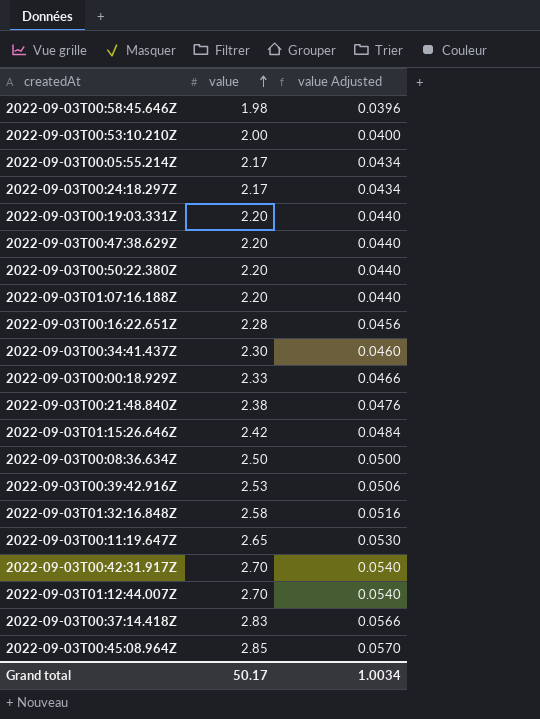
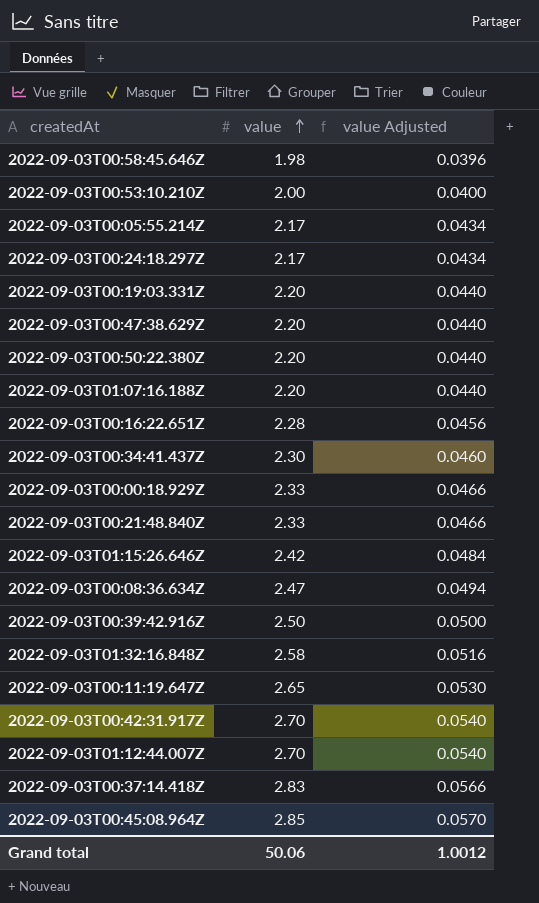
2022-09-03T00:21:48.840Z | value: 2.38 -> 2.33
2022-09-03T00:21:48.840Z | value Adjusted: 0.0476 -> 0.0466
2022-09-03T00:08:36.634Z | value: 2.50 -> 2.47
2022-09-03T00:08:36.634Z | value Adjusted: 0.0500 -> 0.0494
2022-09-03T00:39:42.916Z | value: 2.53 -> 2.50
2022-09-03T00:39:42.916Z | value Adjusted: 0.0506 -> 0.0500
Grand total | value: 50.17 -> 50.06
Grand total | value Adjusted: 1.0034 -> 1.0012

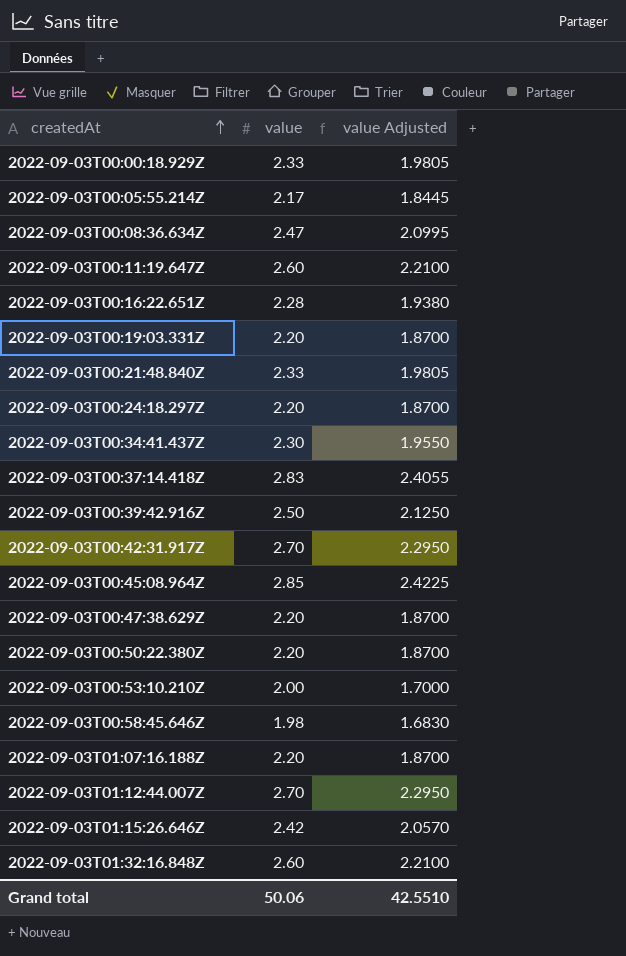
row order: value ascending -> createdAt ascending
column value Adjusted | formula: [value] * 0.02 -> [value] * 0.85
2022-09-03T00:11:19.647Z | value: 2.65 -> 2.60
2022-09-03T00:24:18.297Z | value: 2.17 -> 2.20
2022-09-03T01:32:16.848Z | value: 2.58 -> 2.60
Grand total | value Adjusted: 1.0012 -> 42.5510

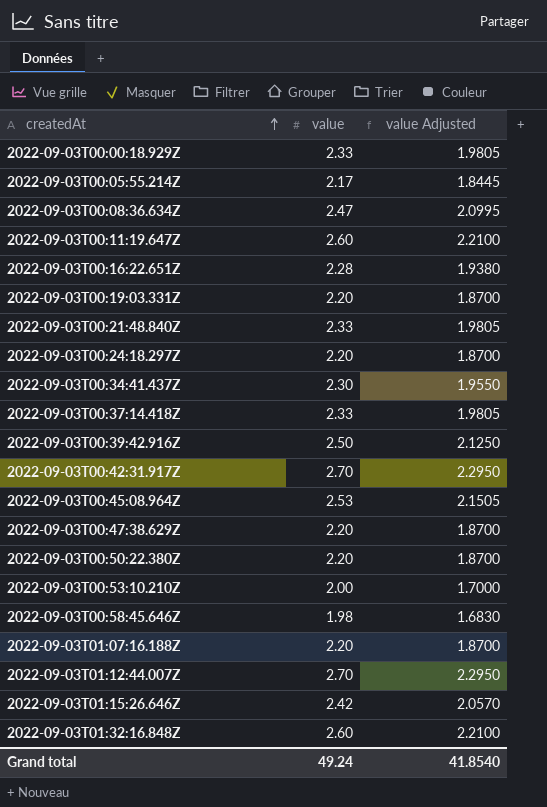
2022-09-03T00:37:14.418Z | value: 2.83 -> 2.33
2022-09-03T00:37:14.418Z | value Adjusted: 2.4055 -> 1.9805
2022-09-03T00:45:08.964Z | value: 2.85 -> 2.53
2022-09-03T00:45:08.964Z | value Adjusted: 2.4225 -> 2.1505
Grand total | value: 50.06 -> 49.24
Grand total | value Adjusted: 42.5510 -> 41.8540

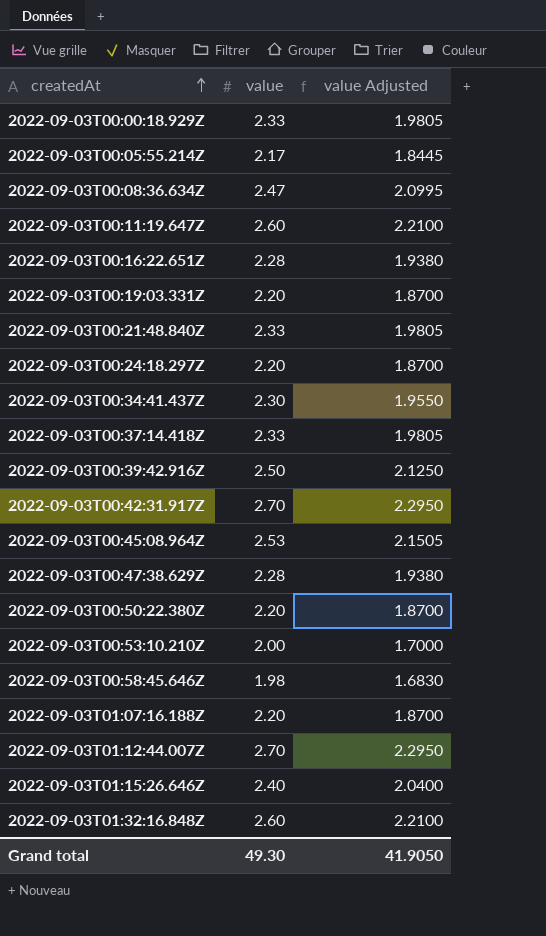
2022-09-03T00:47:38.629Z | value: 2.20 -> 2.28
2022-09-03T00:47:38.629Z | value Adjusted: 1.8700 -> 1.9380
2022-09-03T01:15:26.646Z | value: 2.42 -> 2.40
2022-09-03T01:15:26.646Z | value Adjusted: 2.0570 -> 2.0400
Grand total | value: 49.24 -> 49.30
Grand total | value Adjusted: 41.8540 -> 41.9050

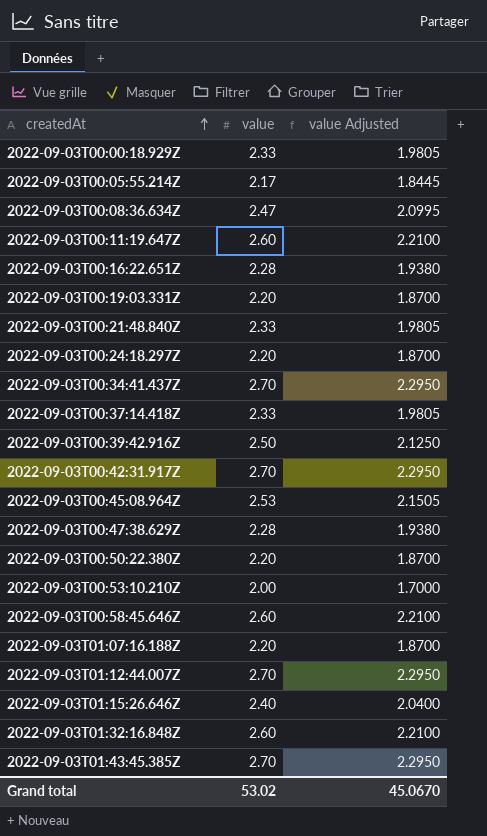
2022-09-03T00:34:41.437Z | value: 2.30 -> 2.70
2022-09-03T00:34:41.437Z | value Adjusted: 1.9550 -> 2.2950
2022-09-03T00:58:45.646Z | value: 1.98 -> 2.60
2022-09-03T00:58:45.646Z | value Adjusted: 1.6830 -> 2.2100
row 2022-09-03T01:43:45.385Z: none -> 2.70 | 2.2950
Grand total | value: 49.30 -> 53.02
Grand total | value Adjusted: 41.9050 -> 45.0670

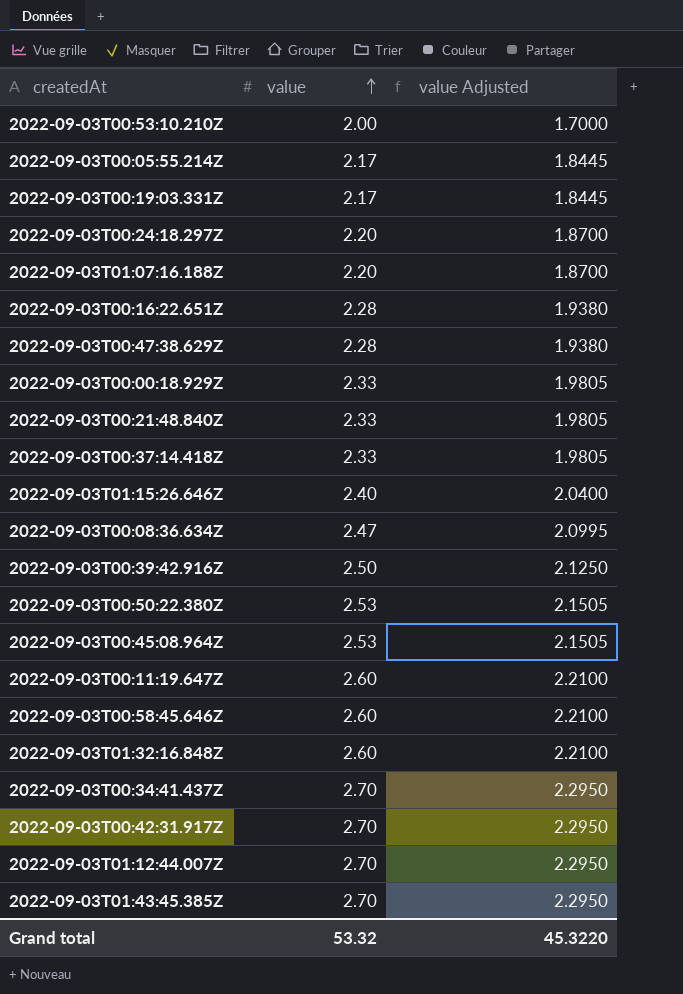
row order: createdAt ascending -> value ascending
2022-09-03T00:19:03.331Z | value: 2.20 -> 2.17
2022-09-03T00:19:03.331Z | value Adjusted: 1.8700 -> 1.8445
2022-09-03T00:50:22.380Z | value: 2.20 -> 2.53
2022-09-03T00:50:22.380Z | value Adjusted: 1.8700 -> 2.1505
Grand total | value: 53.02 -> 53.32
Grand total | value Adjusted: 45.0670 -> 45.3220

